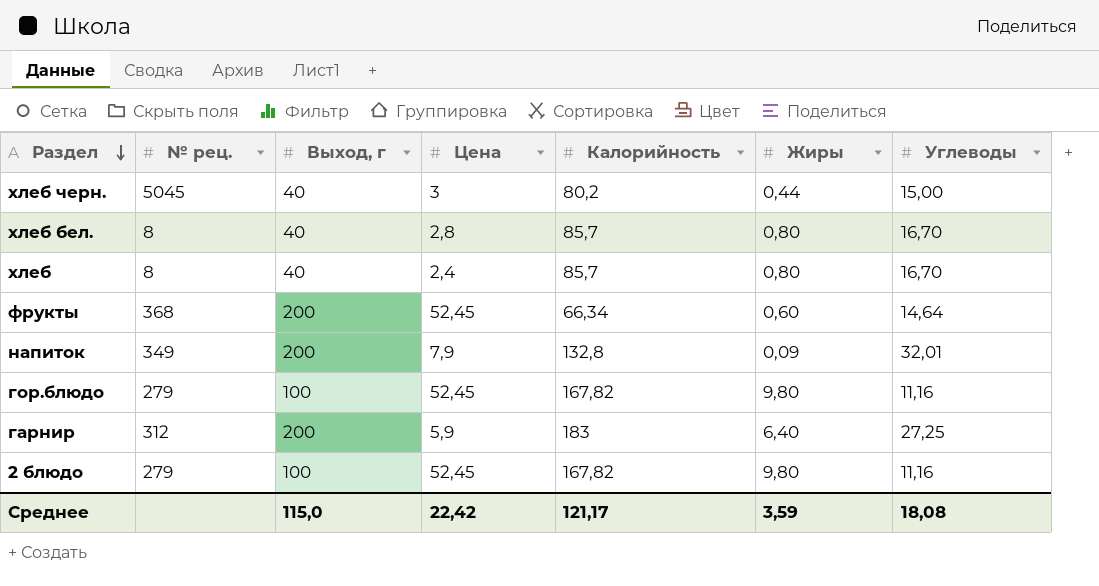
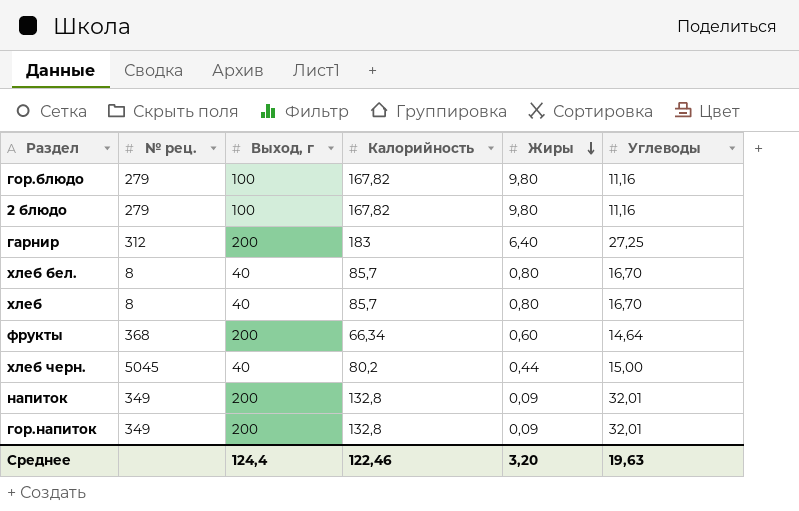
row order: Раздел descending -> Жиры descending
column Цена | position: 4 -> none
row гор.напиток: none -> 349 | 200 | 132,8 | 0,09 | 32,01
Среднее | Выход, г: 115,0 -> 124,4
Среднее | Калорийность: 121,17 -> 122,46
Среднее | Жиры: 3,59 -> 3,20
Среднее | Углеводы: 18,08 -> 19,63

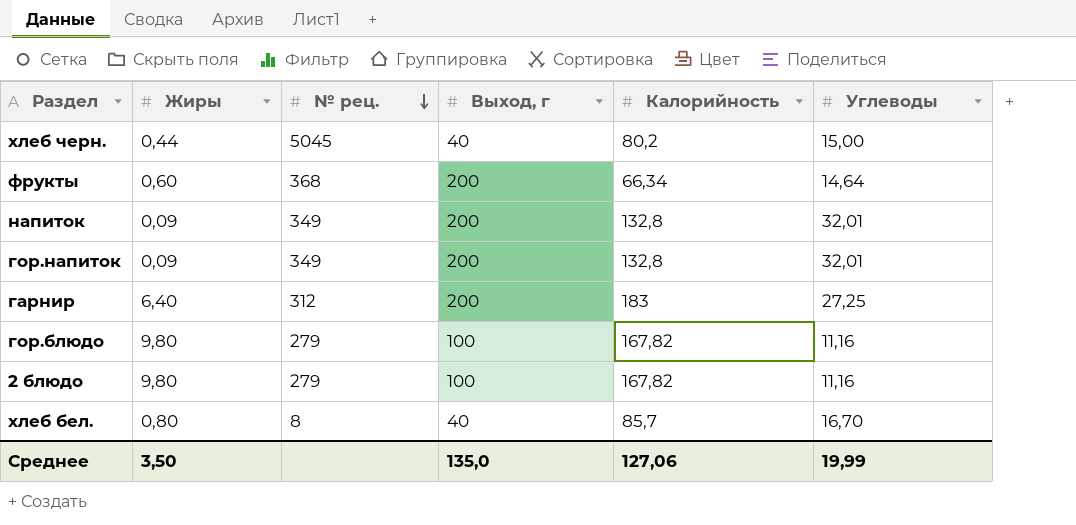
row order: Жиры descending -> № рец. descending
column Жиры | position: 5 -> 2
row хлеб: 8 | 40 | 85,7 | 0,80 | 16,70 -> none
Среднее | Жиры: 3,20 -> 3,50
Среднее | Выход, г: 124,4 -> 135,0
Среднее | Калорийность: 122,46 -> 127,06
Среднее | Углеводы: 19,63 -> 19,99

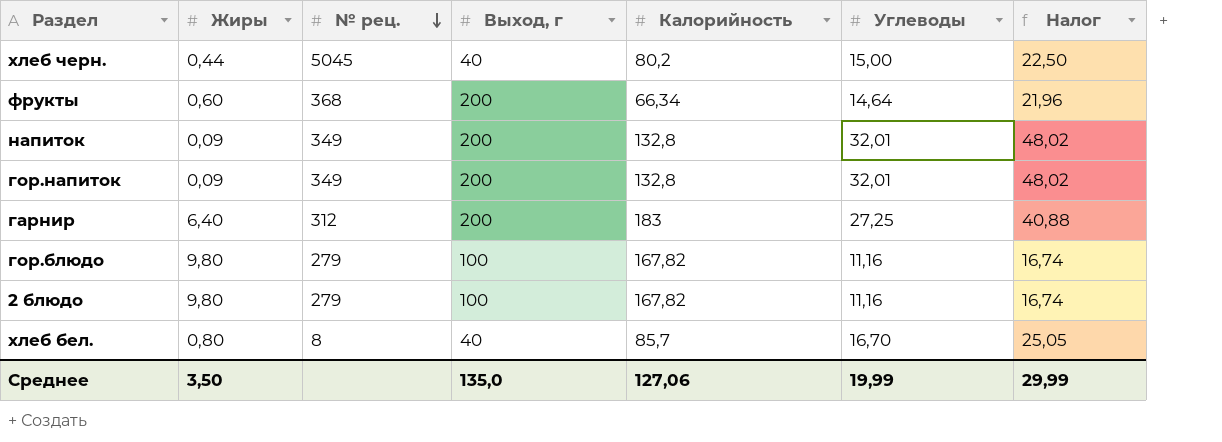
column Налог | formula: none -> [Углеводы] * 1,5

